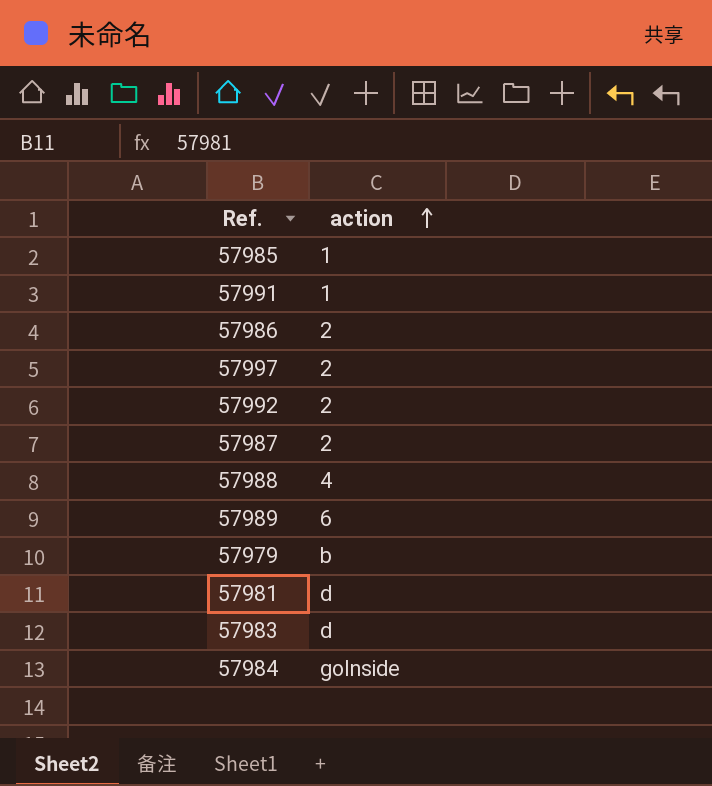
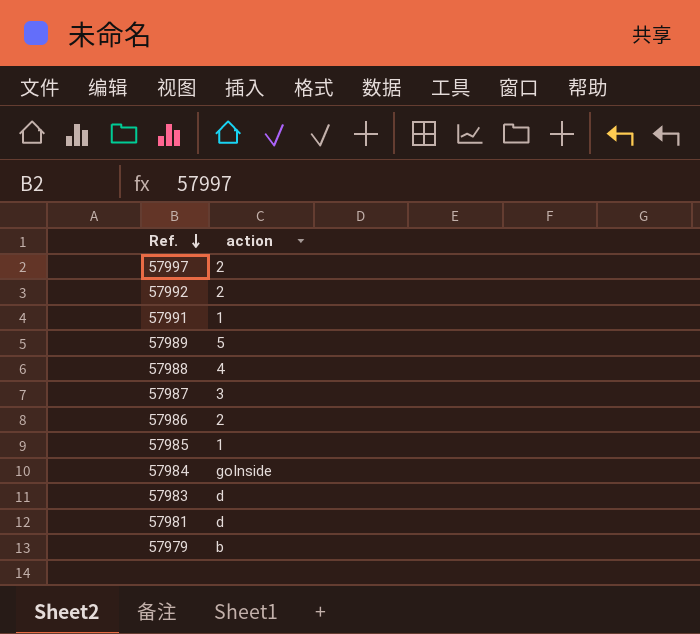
row order: action ascending -> Ref. descending
57989 | action: 6 -> 5
57987 | action: 2 -> 3

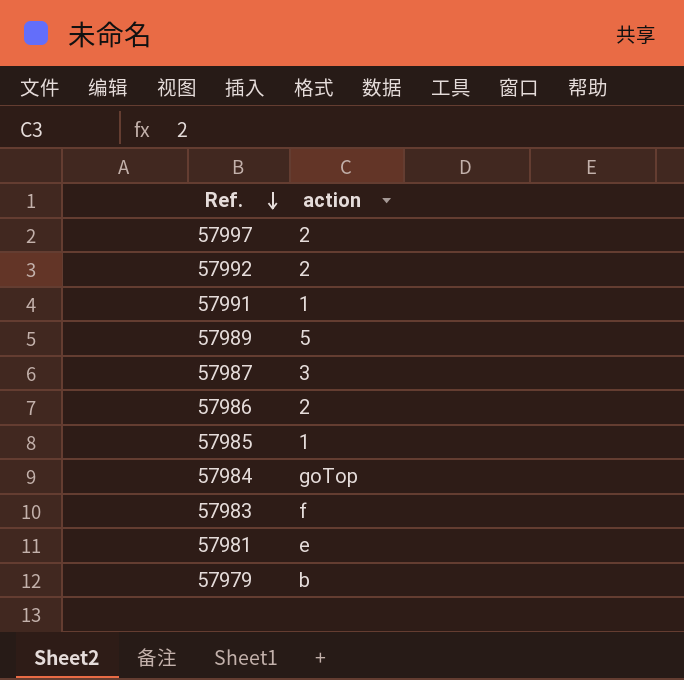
row 57988: 4 -> none
57984 | action: goInside -> goTop
57983 | action: d -> f
57981 | action: d -> e

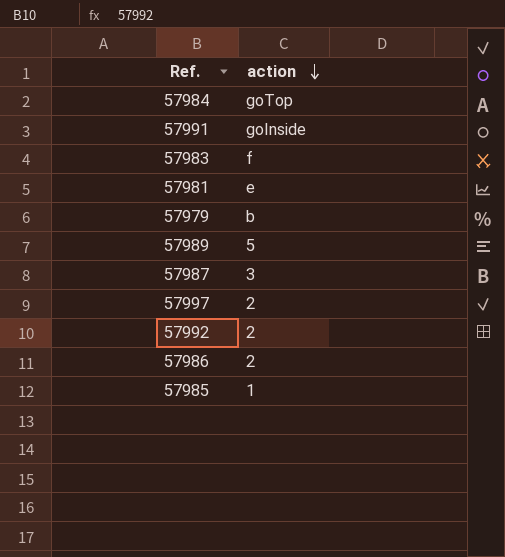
row order: Ref. descending -> action descending
57991 | action: 1 -> goInside

